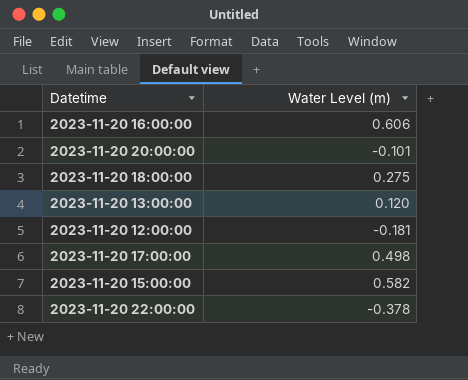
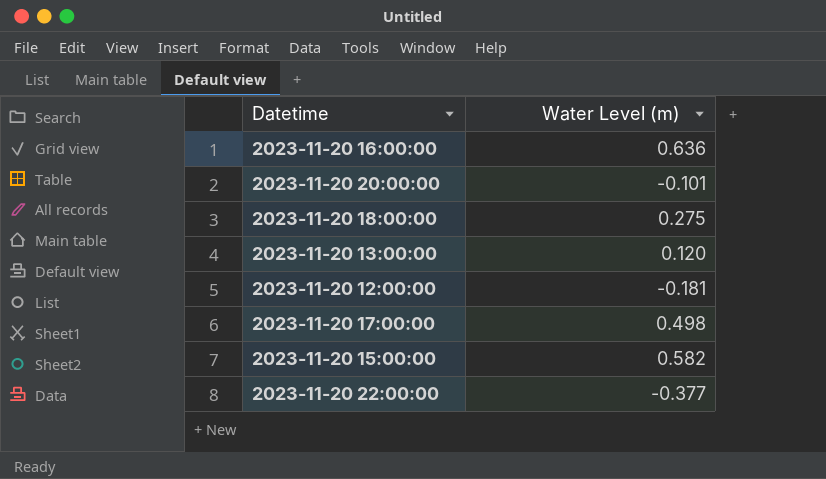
2023-11-20 16:00:00 | Water Level (m): 0.606 -> 0.636
2023-11-20 22:00:00 | Water Level (m): -0.378 -> -0.377

